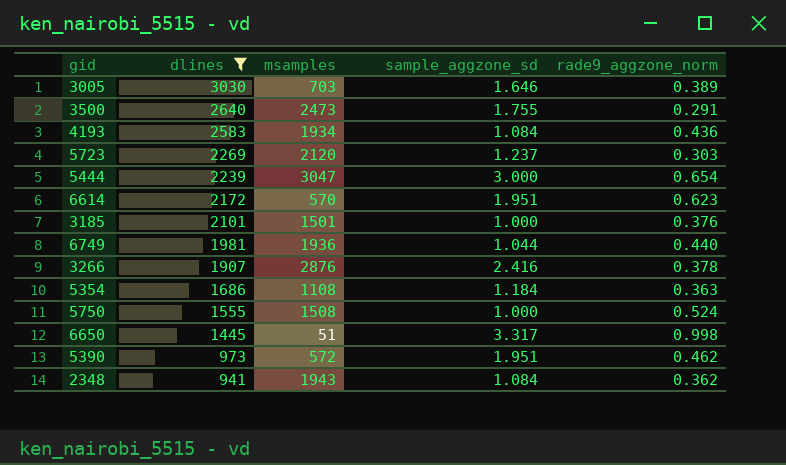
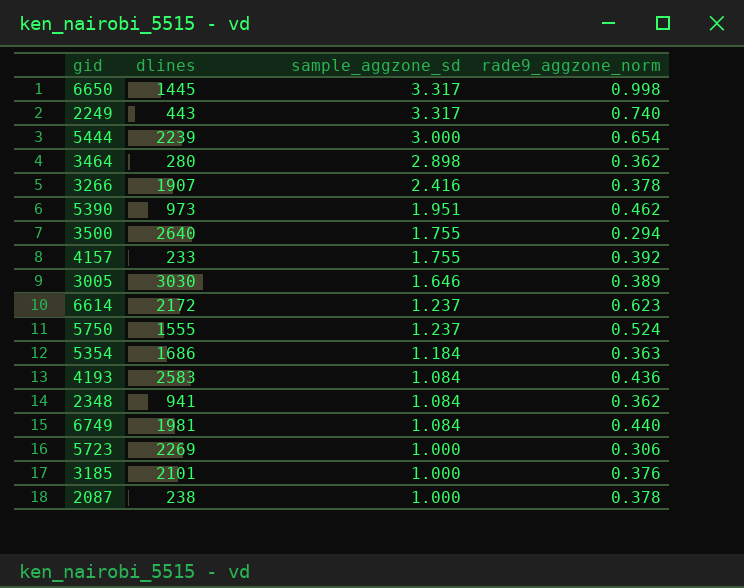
filter: dlines >= 941 -> none
row order: dlines descending -> sample_aggzone_sd descending
column msamples | position: 3 -> none
3500 | rade9_aggzone_norm: 0.291 -> 0.294
6614 | sample_aggzone_sd: 1.951 -> 1.237
5750 | sample_aggzone_sd: 1.000 -> 1.237
6749 | sample_aggzone_sd: 1.044 -> 1.084
5723 | sample_aggzone_sd: 1.237 -> 1.000
5723 | rade9_aggzone_norm: 0.303 -> 0.306

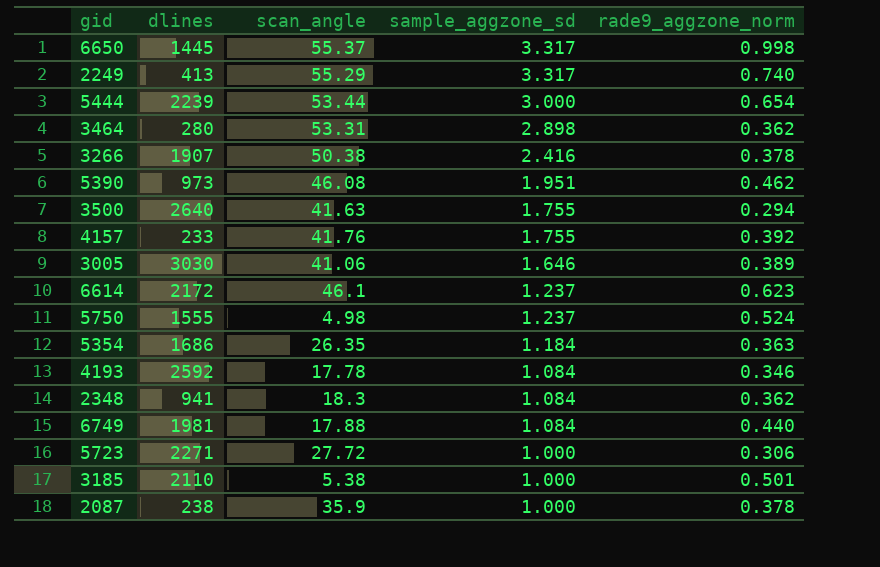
column scan_angle | position: none -> 3
2249 | dlines: 443 -> 413
4193 | dlines: 2583 -> 2592
4193 | rade9_aggzone_norm: 0.436 -> 0.346
5723 | dlines: 2269 -> 2271
3185 | dlines: 2101 -> 2110
3185 | rade9_aggzone_norm: 0.376 -> 0.501

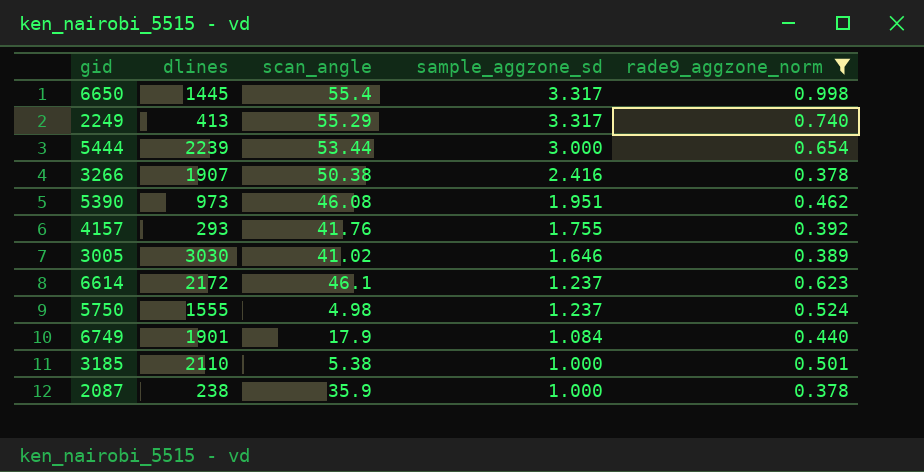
filter: none -> rade9_aggzone_norm >= 0.378
6650 | scan_angle: 55.37 -> 55.4
4157 | dlines: 233 -> 293
3005 | scan_angle: 41.06 -> 41.02
6749 | dlines: 1981 -> 1901
6749 | scan_angle: 17.88 -> 17.9

